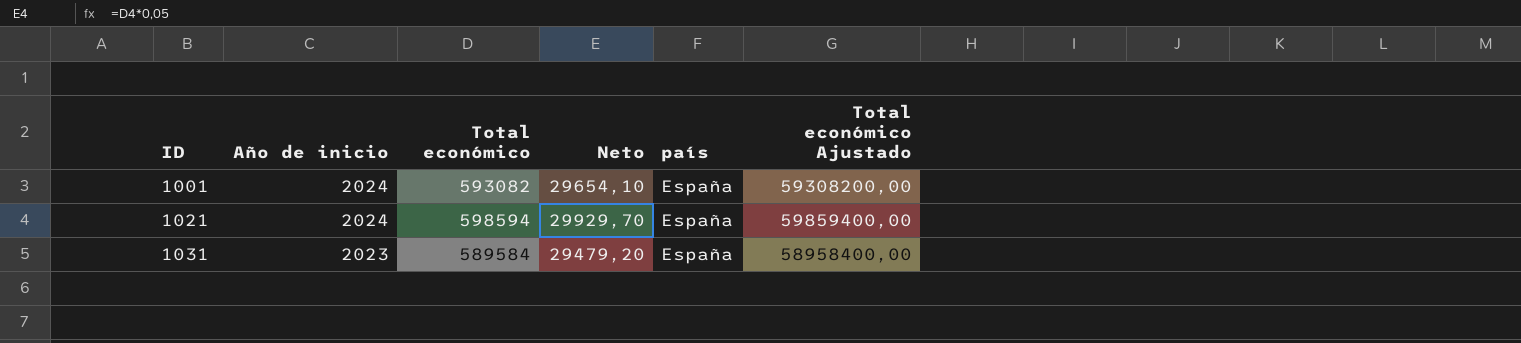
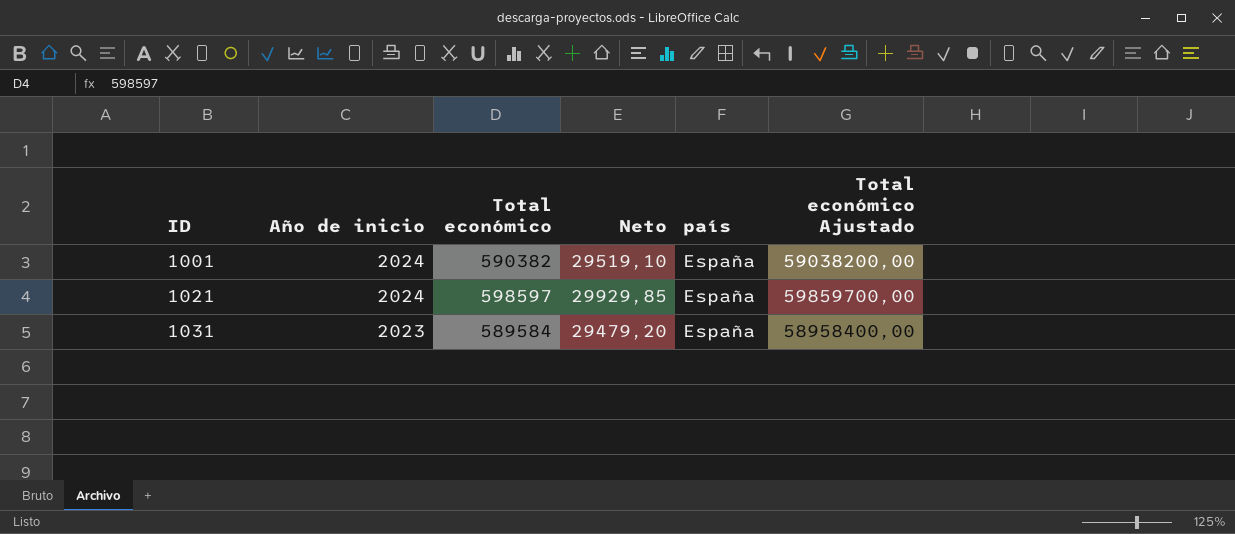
1001 | Total económico: 593082 -> 590382
1001 | Neto: 29654,10 -> 29519,10
1001 | Total económico Ajustado: 59308200,00 -> 59038200,00
1021 | Total económico: 598594 -> 598597
1021 | Neto: 29929,70 -> 29929,85
1021 | Total económico Ajustado: 59859400,00 -> 59859700,00

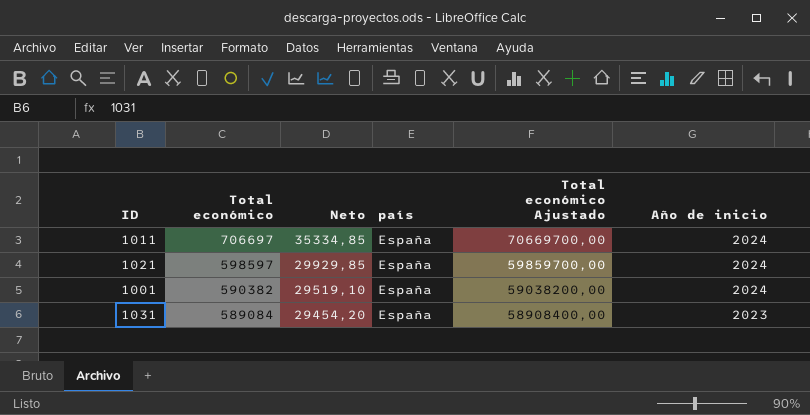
row order: ID ascending -> Total económico descending
column Año de inicio | position: 2 -> 6
row 1011: none -> 706697 | 35334,85 | España | 70669700,00 | 2024
1031 | Total económico: 589584 -> 589084
1031 | Neto: 29479,20 -> 29454,20
1031 | Total económico Ajustado: 58958400,00 -> 58908400,00

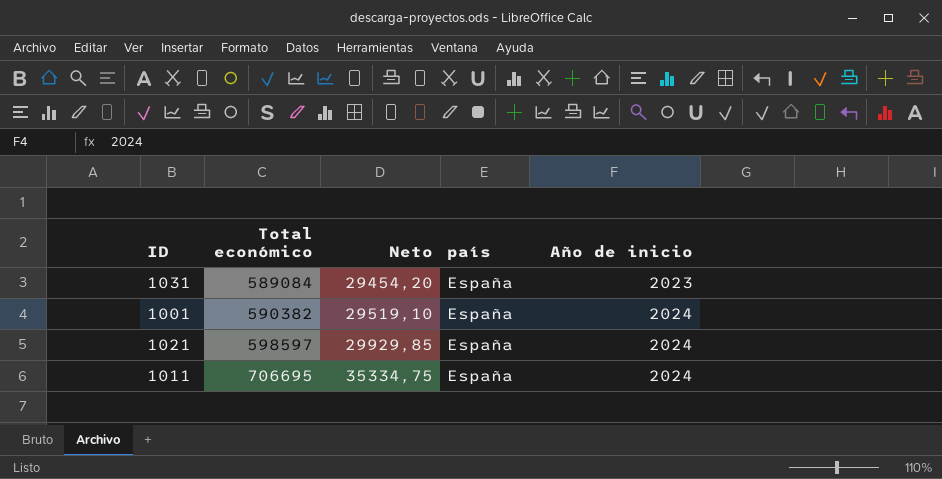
row order: Total económico descending -> Total económico ascending
column Total económico Ajustado | formula: [Total económico] * 100 -> none
1011 | Total económico: 706697 -> 706695
1011 | Neto: 35334,85 -> 35334,75

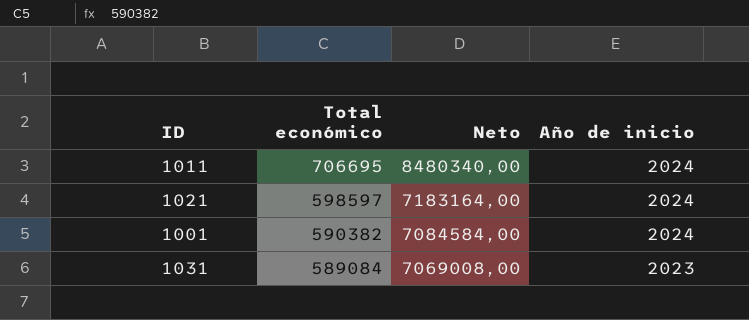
row order: Total económico ascending -> Total económico descending
column país | position: 4 -> none
column Neto | formula: [Total económico] * 0,05 -> [Total económico] * 12

